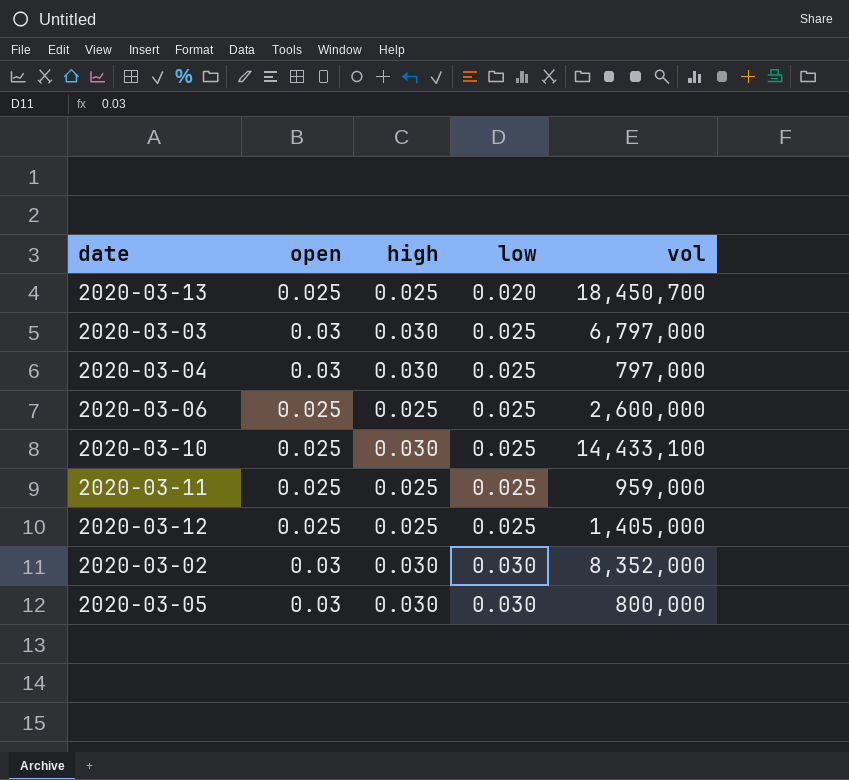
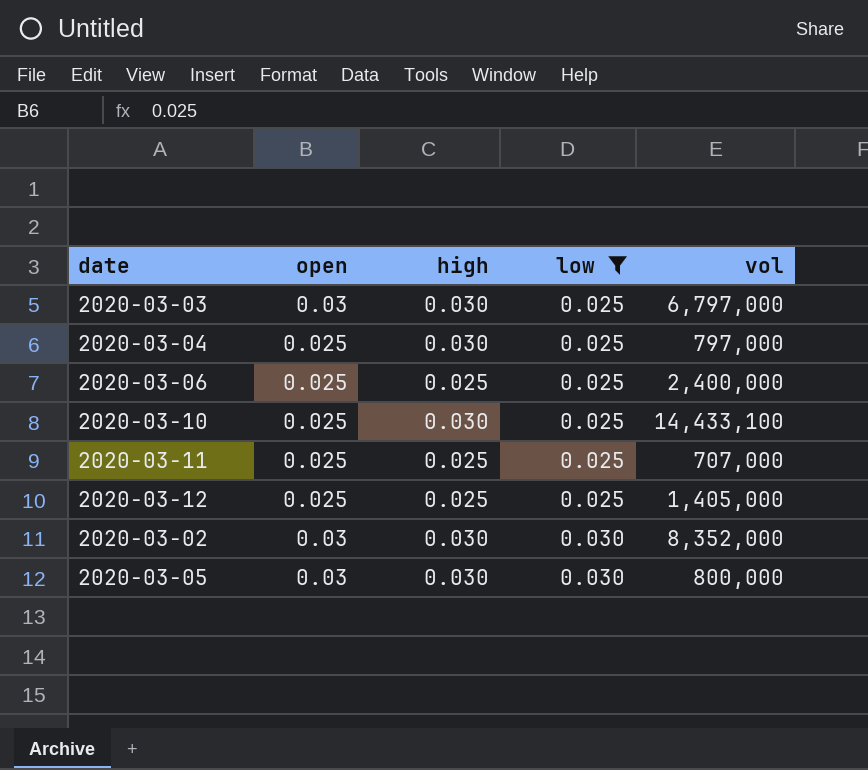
filter: none -> low != 0.020
2020-03-04 | open: 0.03 -> 0.025
2020-03-06 | vol: 2,600,000 -> 2,400,000
2020-03-11 | vol: 959,000 -> 707,000

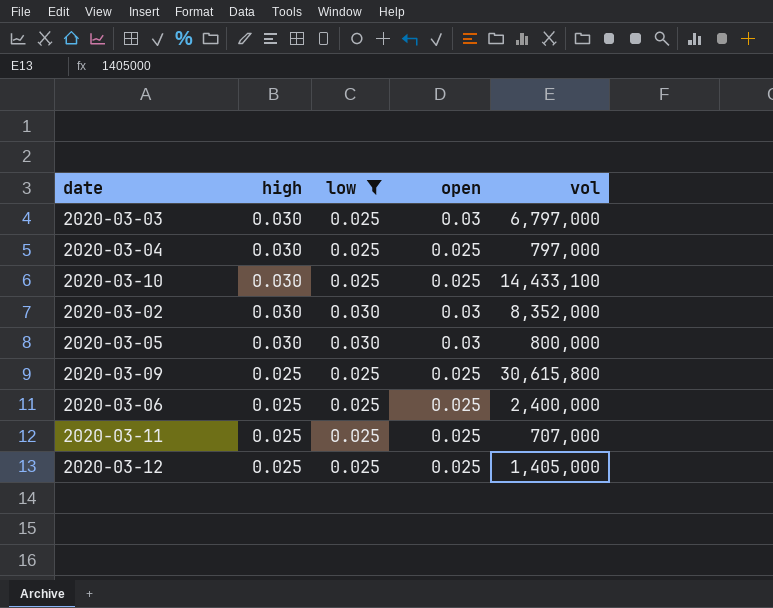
row order: low ascending -> high descending
column open | position: 2 -> 4
row 2020-03-09: none -> 0.025 | 0.025 | 0.025 | 30,615,800

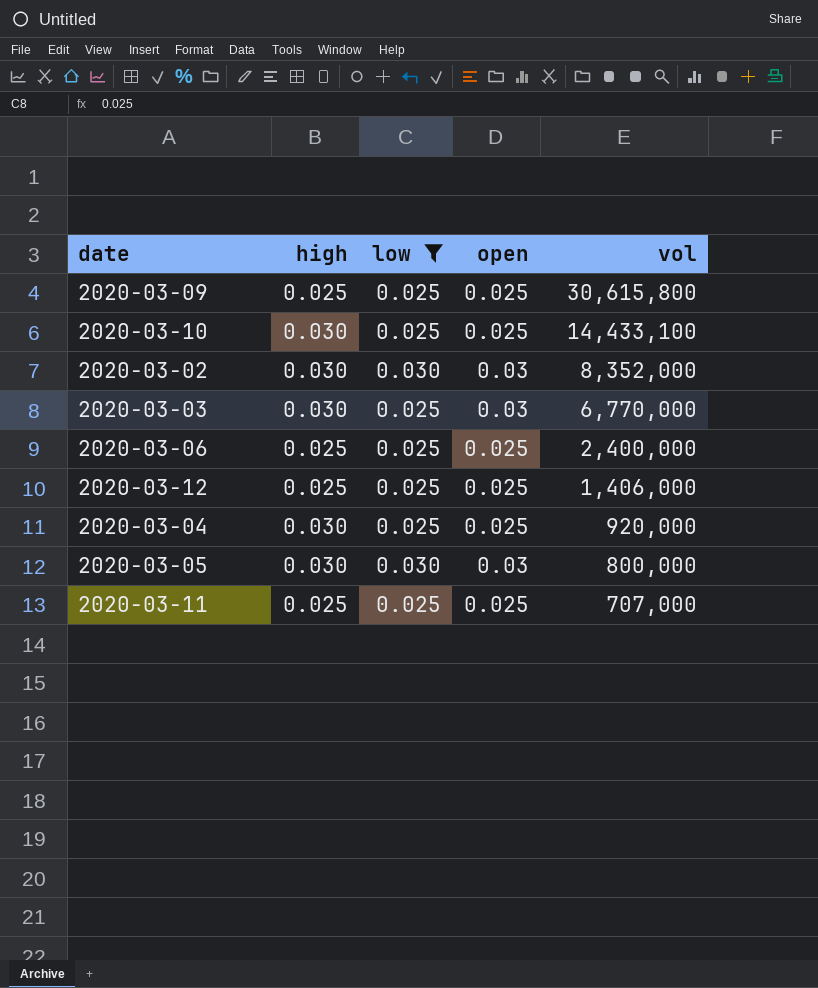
row order: high descending -> vol descending
2020-03-03 | vol: 6,797,000 -> 6,770,000
2020-03-12 | vol: 1,405,000 -> 1,406,000
2020-03-04 | vol: 797,000 -> 920,000

